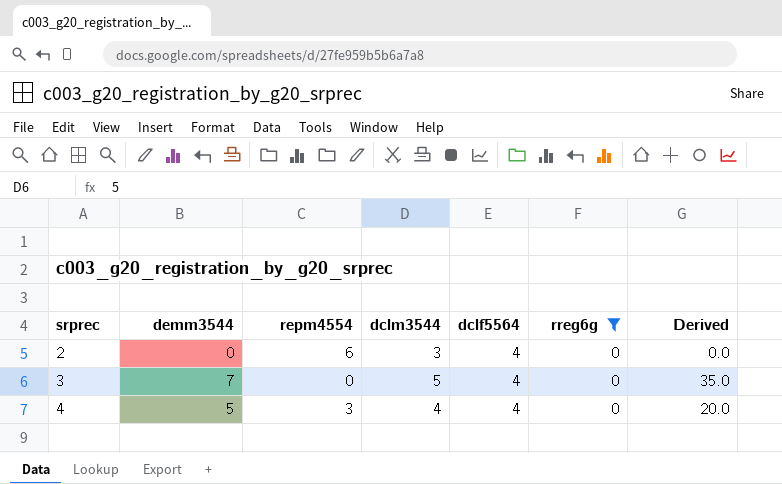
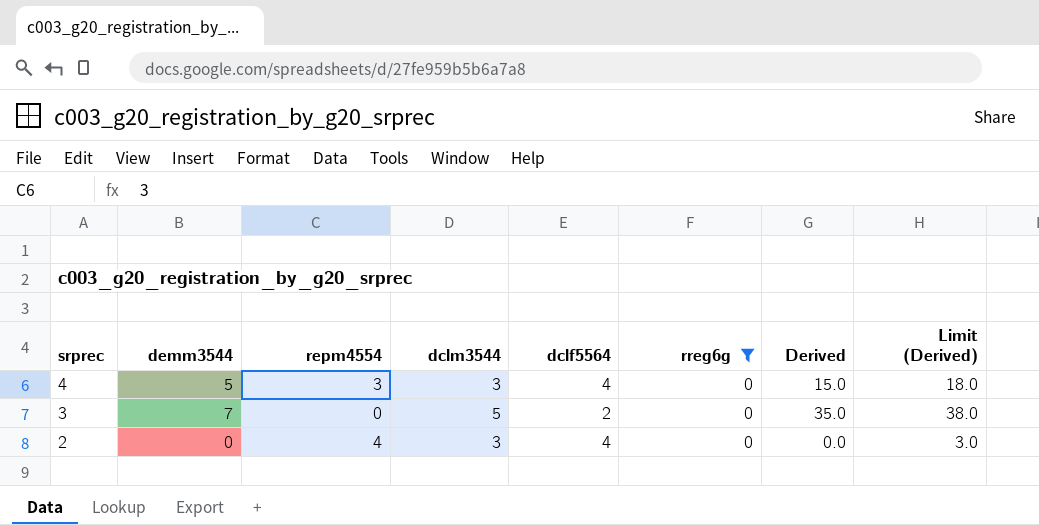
row order: srprec ascending -> srprec descending
column Limit (Derived) | formula: none -> [Derived] + 3
4 | dclm3544: 4 -> 3
4 | Derived: 20.0 -> 15.0
3 | dclf5564: 4 -> 2
2 | repm4554: 6 -> 4

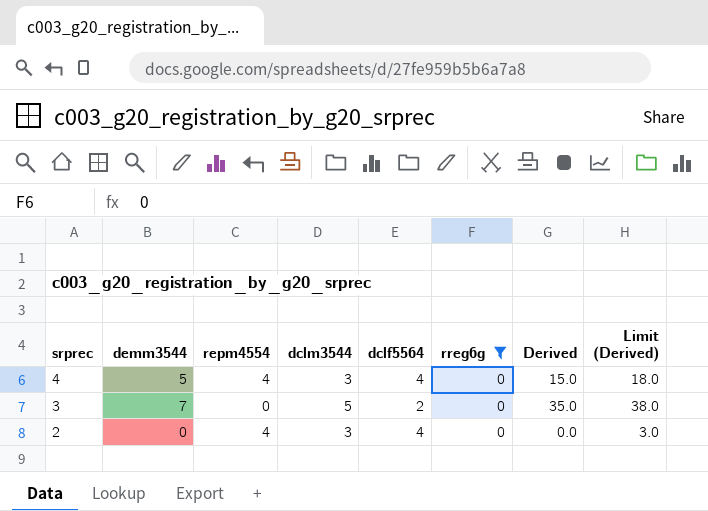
4 | repm4554: 3 -> 4

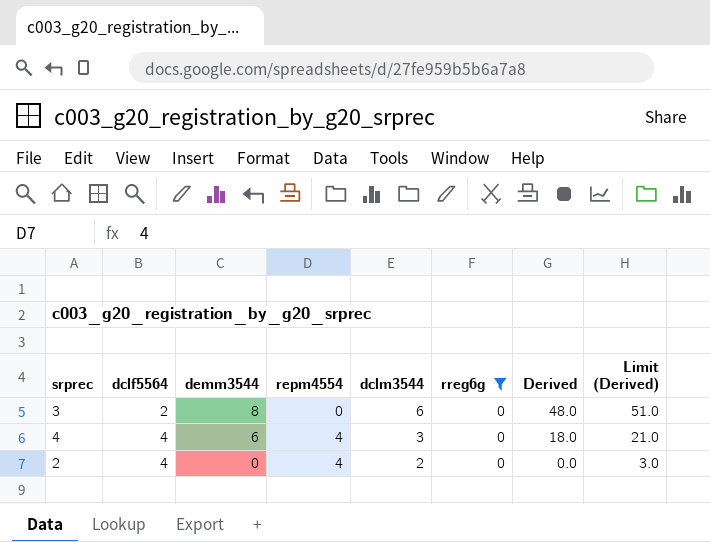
row order: srprec descending -> dclf5564 ascending
column dclf5564 | position: 5 -> 2
3 | demm3544: 7 -> 8
3 | dclm3544: 5 -> 6
3 | Derived: 35.0 -> 48.0
3 | Limit (Derived): 38.0 -> 51.0
4 | demm3544: 5 -> 6
4 | Derived: 15.0 -> 18.0
4 | Limit (Derived): 18.0 -> 21.0
2 | dclm3544: 3 -> 2

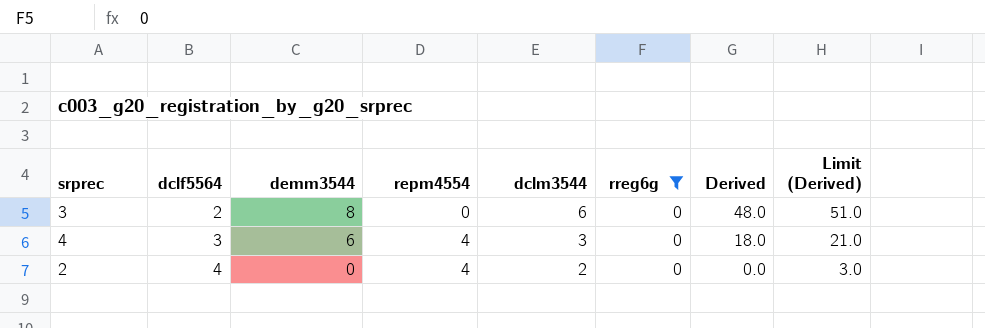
4 | dclf5564: 4 -> 3

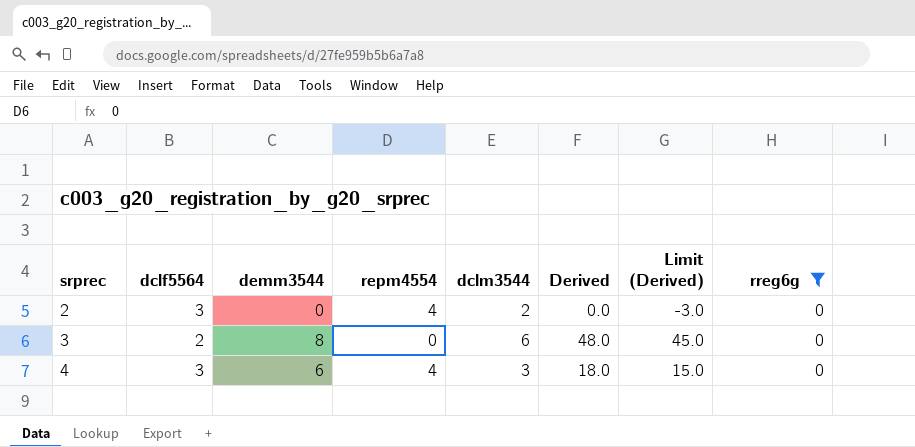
row order: dclf5564 ascending -> srprec ascending
column Limit (Derived) | formula: [Derived] + 3 -> [Derived] - 3
column rreg6g | position: 6 -> 8
2 | dclf5564: 4 -> 3

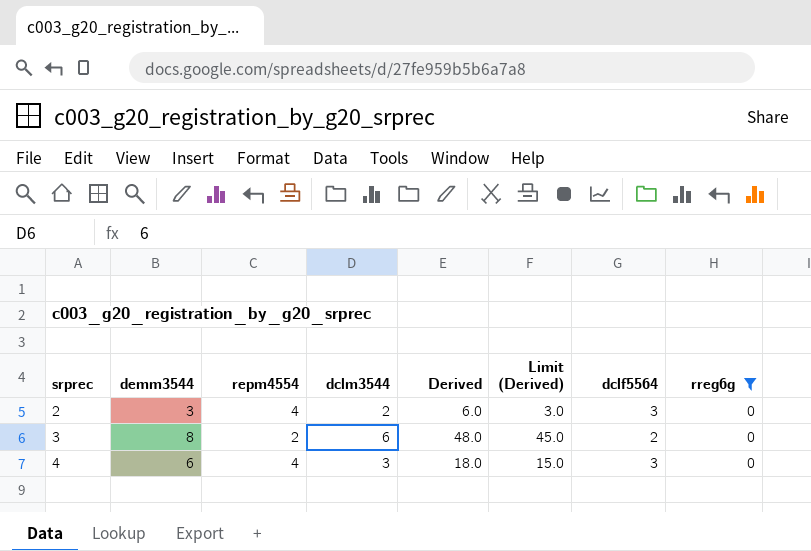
column dclf5564 | position: 2 -> 7
2 | demm3544: 0 -> 3
2 | Derived: 0.0 -> 6.0
2 | Limit (Derived): -3.0 -> 3.0
3 | repm4554: 0 -> 2

